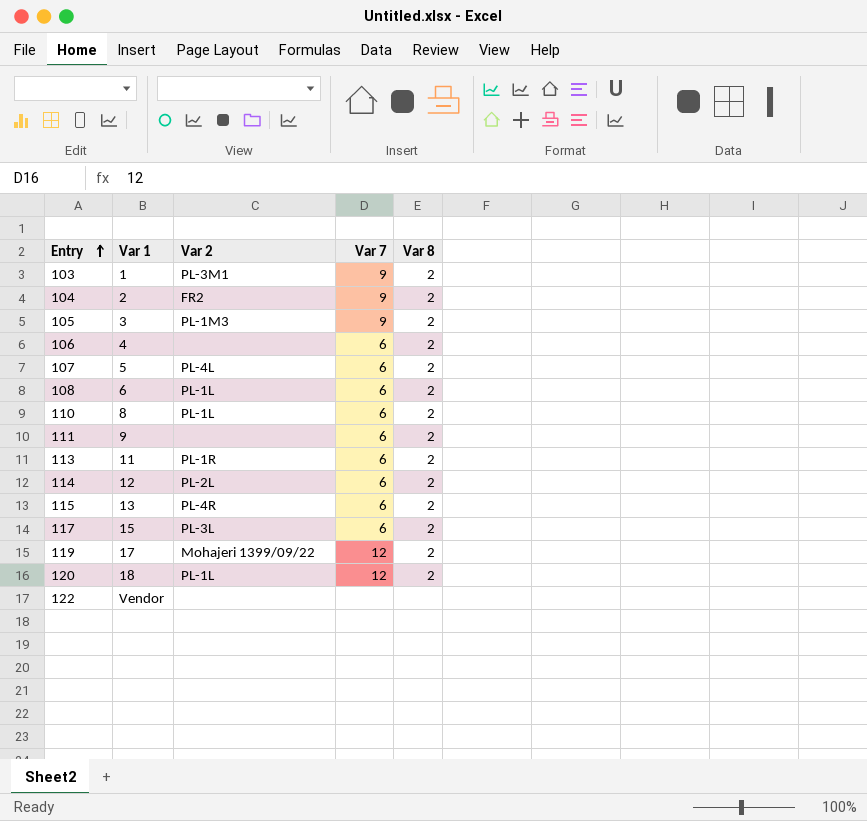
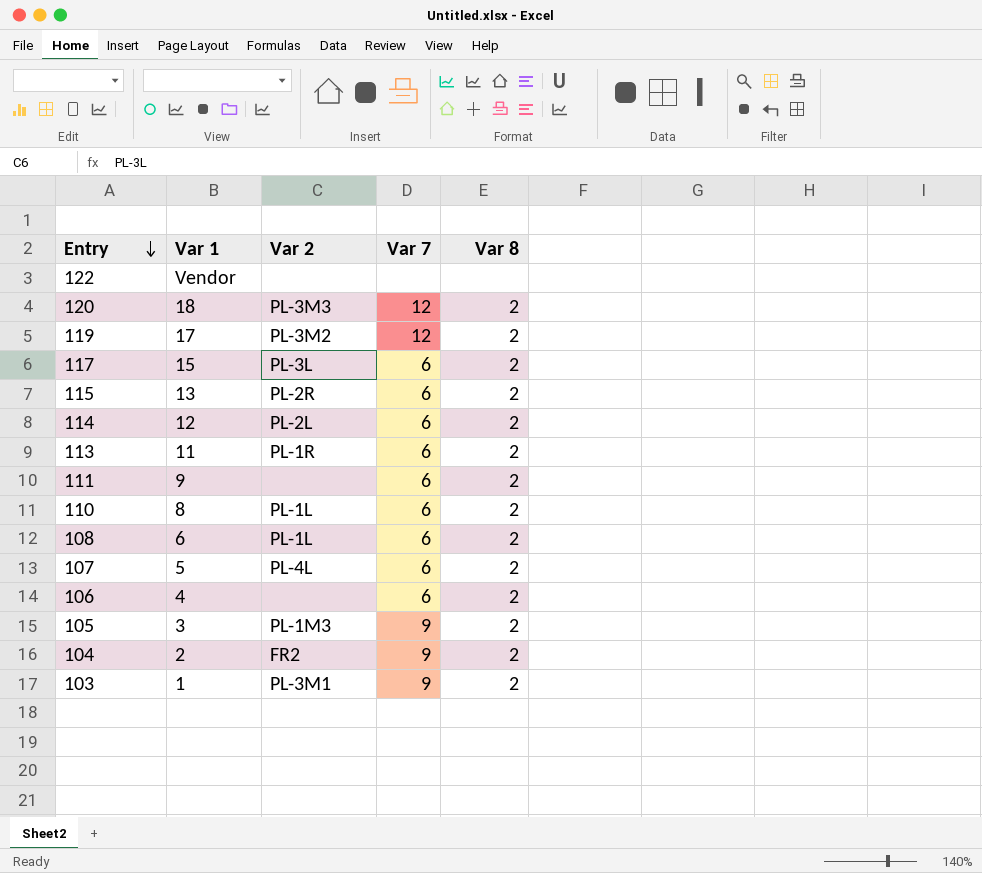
row order: Entry ascending -> Entry descending
120 | Var 2: PL-1L -> PL-3M3
119 | Var 2: Mohajeri 1399/09/22 -> PL-3M2
115 | Var 2: PL-4R -> PL-2R

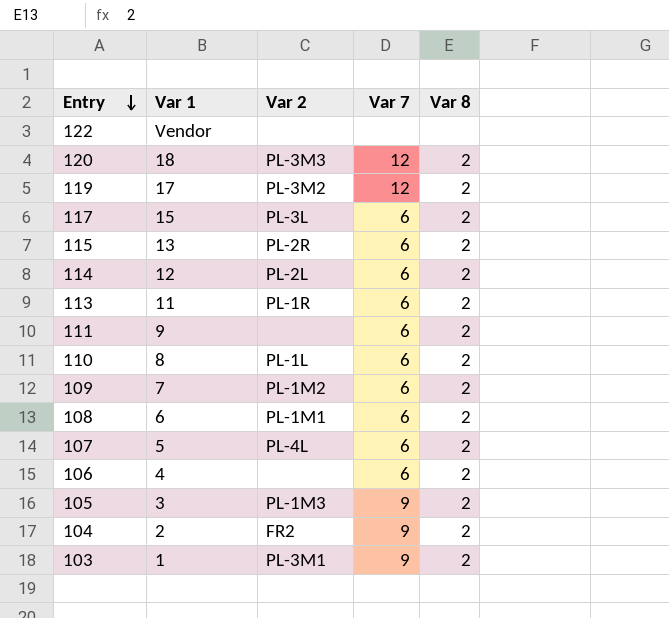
row 109: none -> 7 | PL-1M2 | 6 | 2
108 | Var 2: PL-1L -> PL-1M1

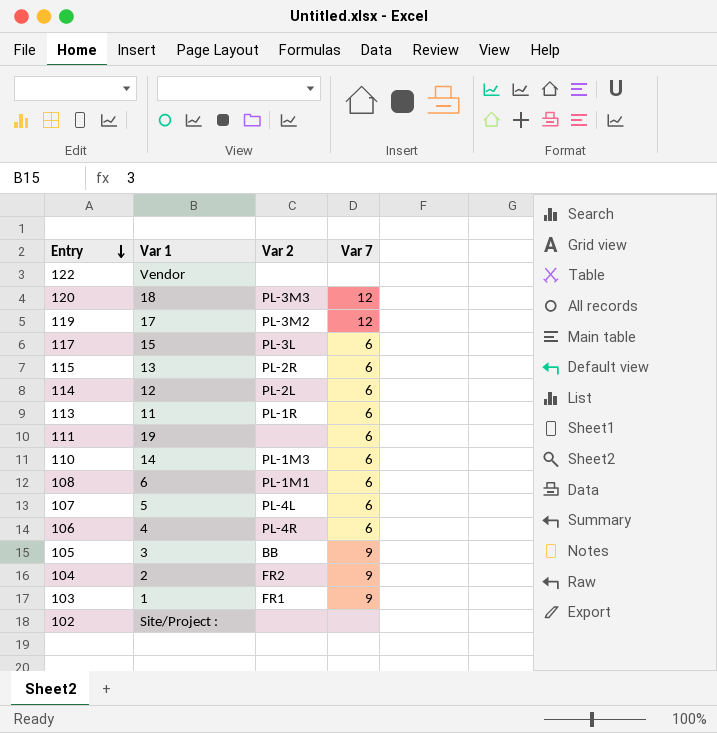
column Var 8 | position: 5 -> none
row 109: 7 | PL-1M2 | 6 | 2 -> none
111 | Var 1: 9 -> 19
110 | Var 1: 8 -> 14
110 | Var 2: PL-1L -> PL-1M3
106 | Var 2: none -> PL-4R
105 | Var 2: PL-1M3 -> BB
103 | Var 2: PL-3M1 -> FR1
row 102: none -> Site/Project : | none | none

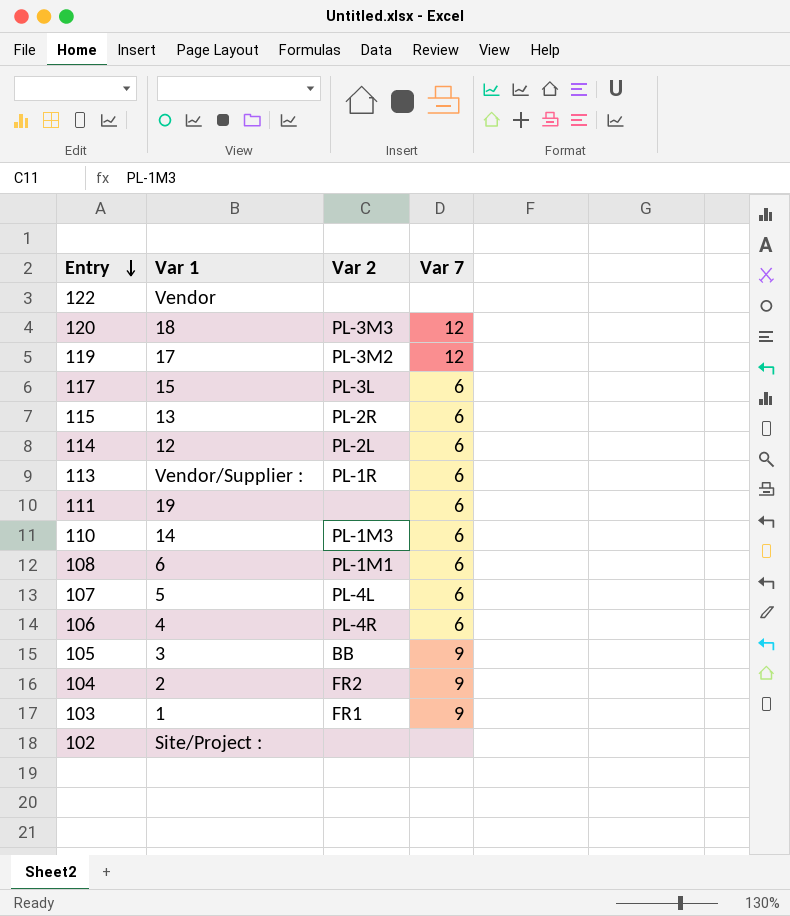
113 | Var 1: 11 -> Vendor/Supplier :

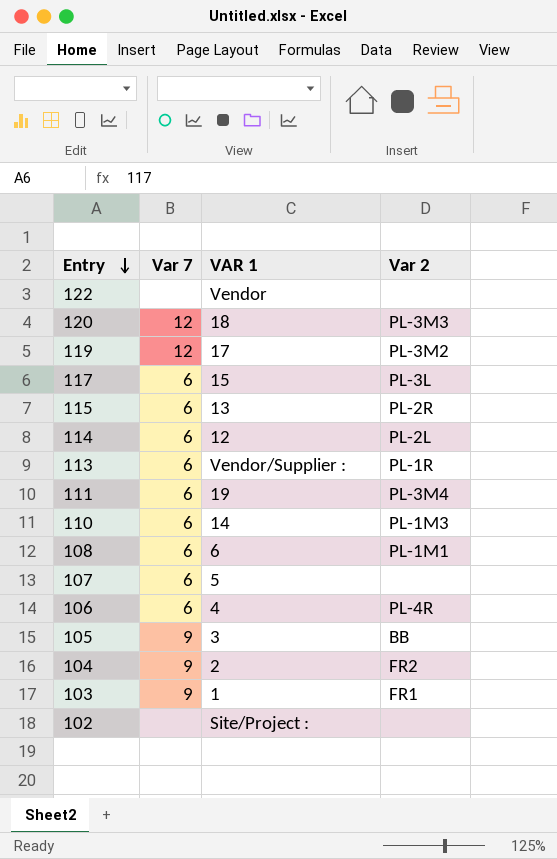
column Var 7 | position: 4 -> 2
column name: Var 1 -> VAR 1
111 | Var 2: none -> PL-3M4
107 | Var 2: PL-4L -> none

